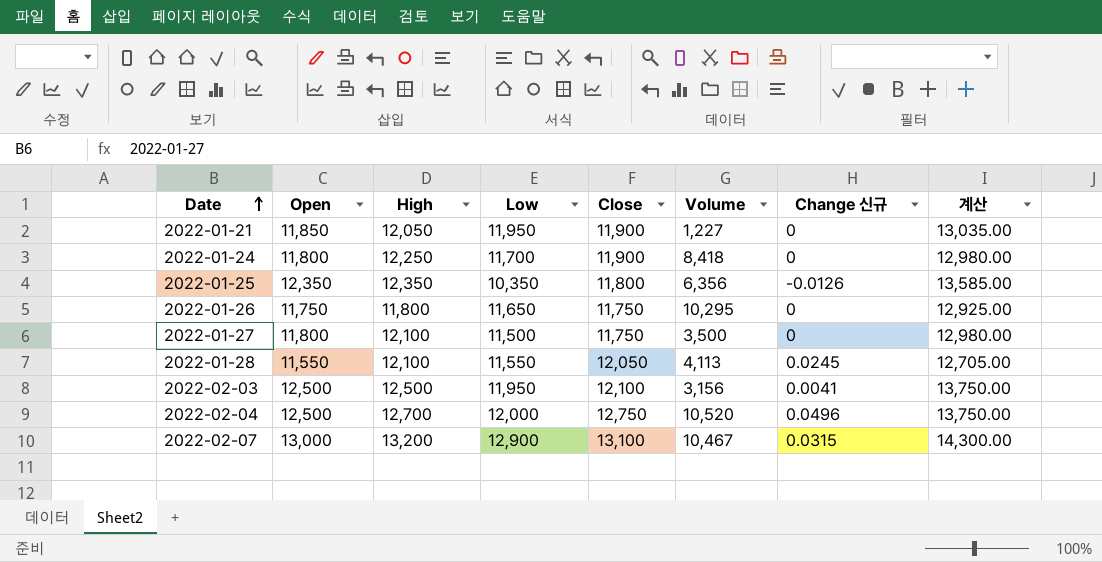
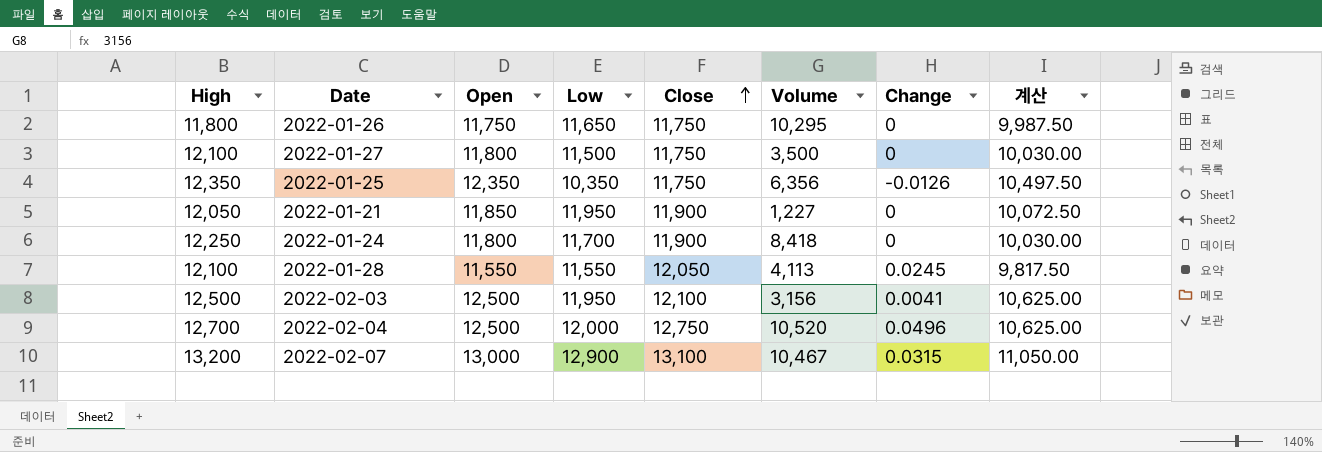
row order: Date ascending -> Close ascending
column High | position: 3 -> 1
column name: Change 신규 -> Change
column 계산 | formula: [Open] * 1.1 -> [Open] * 0.85
2022-01-25 | Close: 11,800 -> 11,750

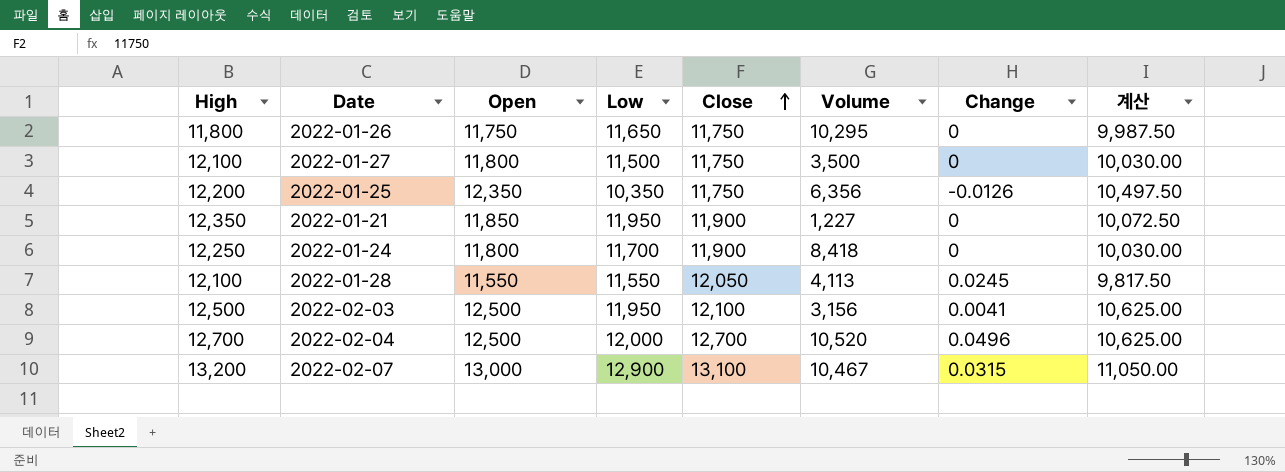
2022-01-25 | High: 12,350 -> 12,200
2022-01-21 | High: 12,050 -> 12,350
2022-02-04 | Close: 12,750 -> 12,700

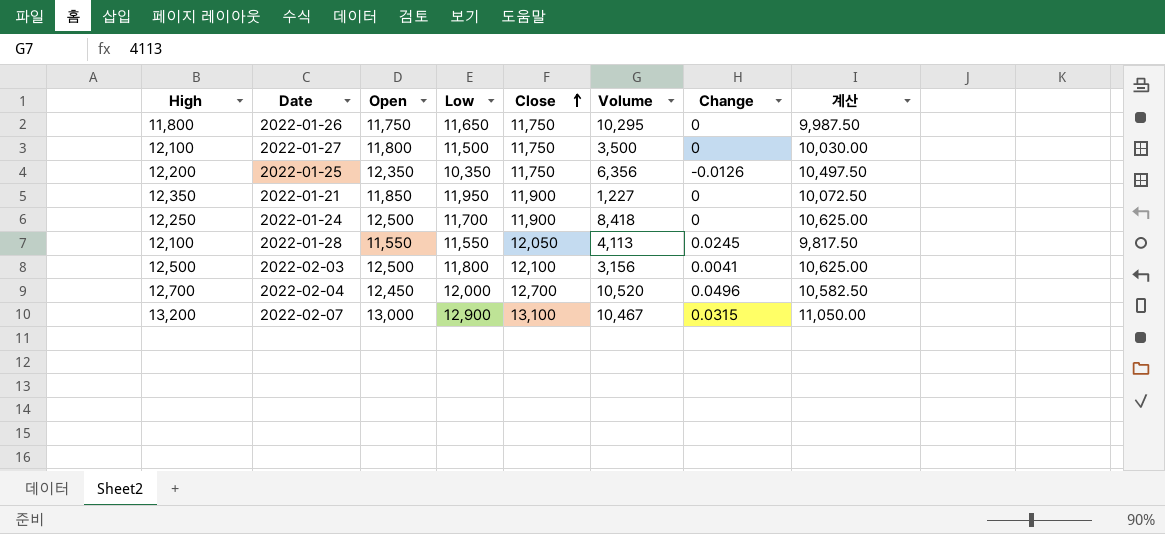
2022-01-24 | Open: 11,800 -> 12,500
2022-01-24 | 계산: 10,030.00 -> 10,625.00
2022-02-03 | Low: 11,950 -> 11,800
2022-02-04 | Open: 12,500 -> 12,450
2022-02-04 | 계산: 10,625.00 -> 10,582.50

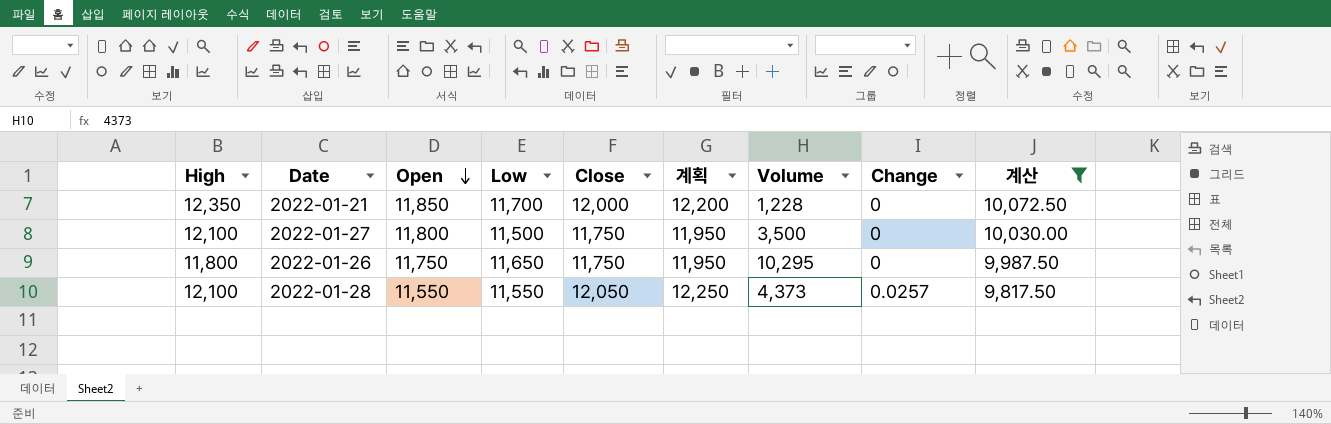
filter: none -> 계산 <= 10,072.50
row order: Close ascending -> Open descending
column 계획 | formula: none -> [Close] + 200
2022-01-21 | Low: 11,950 -> 11,700
2022-01-21 | Close: 11,900 -> 12,000
2022-01-21 | Volume: 1,227 -> 1,228
2022-01-28 | Volume: 4,113 -> 4,373
2022-01-28 | Change: 0.0245 -> 0.0257

